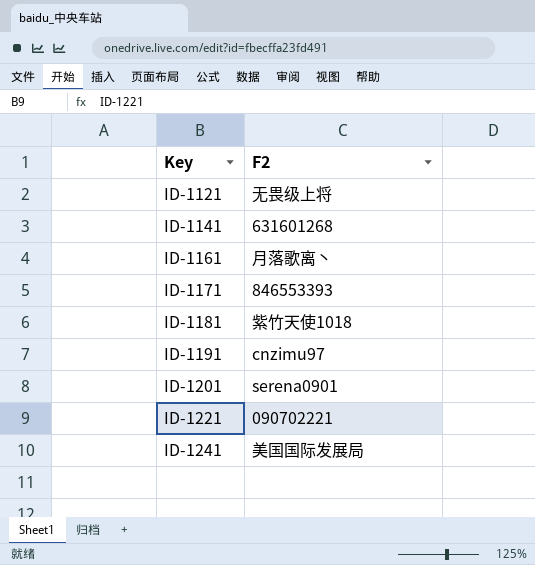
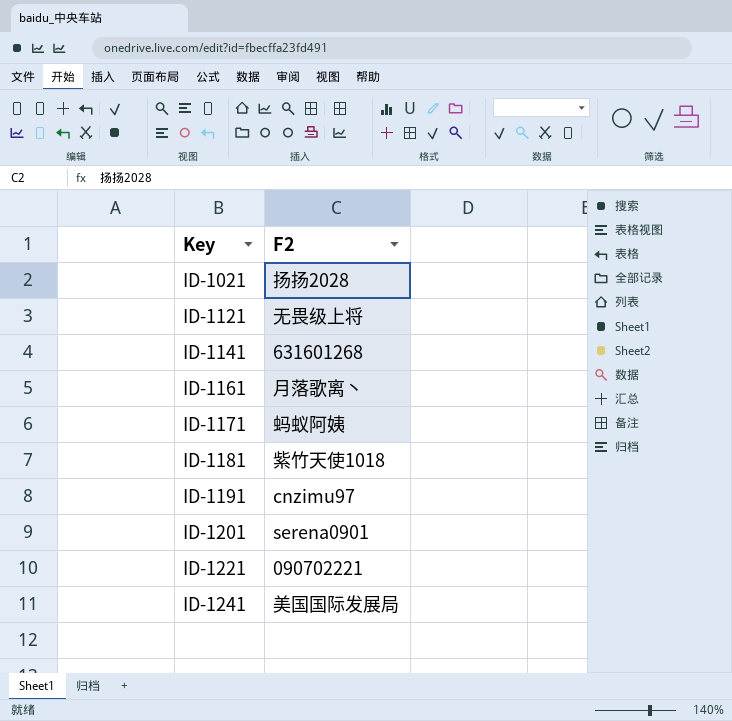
row ID-1021: none -> 扬扬2028
ID-1171 | F2: 846553393 -> 蚂蚁阿姨

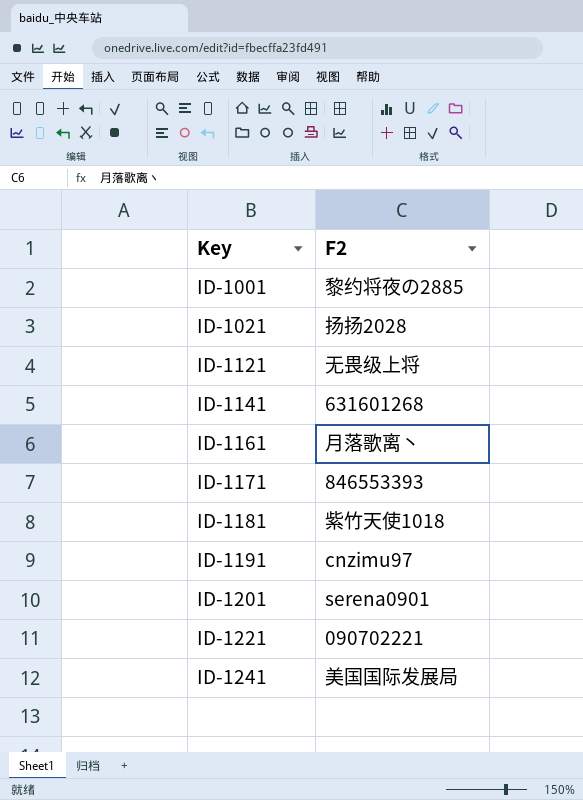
row ID-1001: none -> 黎约将夜の2885
ID-1171 | F2: 蚂蚁阿姨 -> 846553393

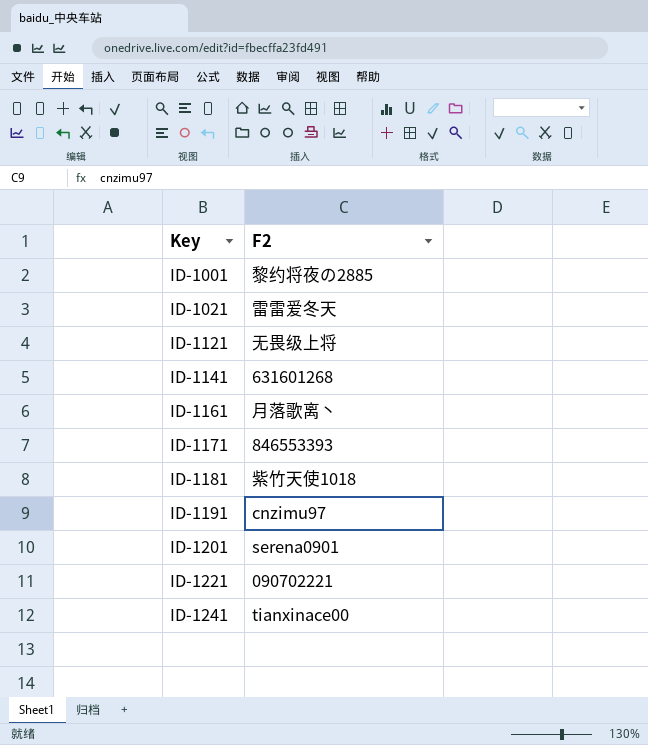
ID-1021 | F2: 扬扬2028 -> 雷雷爱冬天
ID-1241 | F2: 美国国际发展局 -> tianxinace00

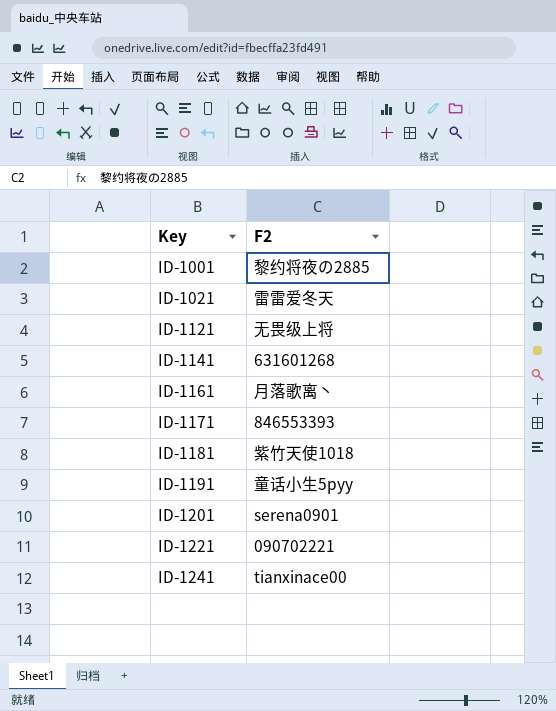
ID-1191 | F2: cnzimu97 -> 童话小生5pyy

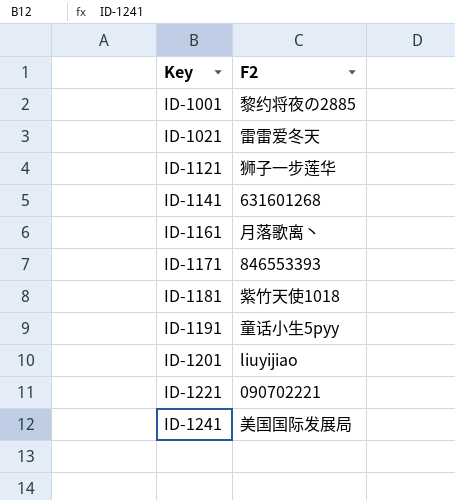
ID-1121 | F2: 无畏级上将 -> 狮子一步莲华
ID-1201 | F2: serena0901 -> liuyijiao
ID-1241 | F2: tianxinace00 -> 美国国际发展局

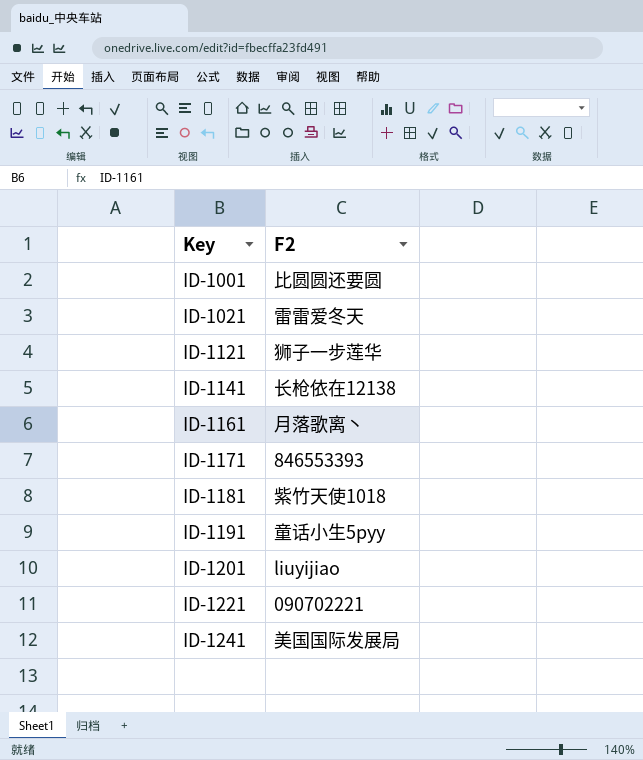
ID-1001 | F2: 黎约将夜の2885 -> 比圆圆还要圆
ID-1141 | F2: 631601268 -> 长枪依在12138

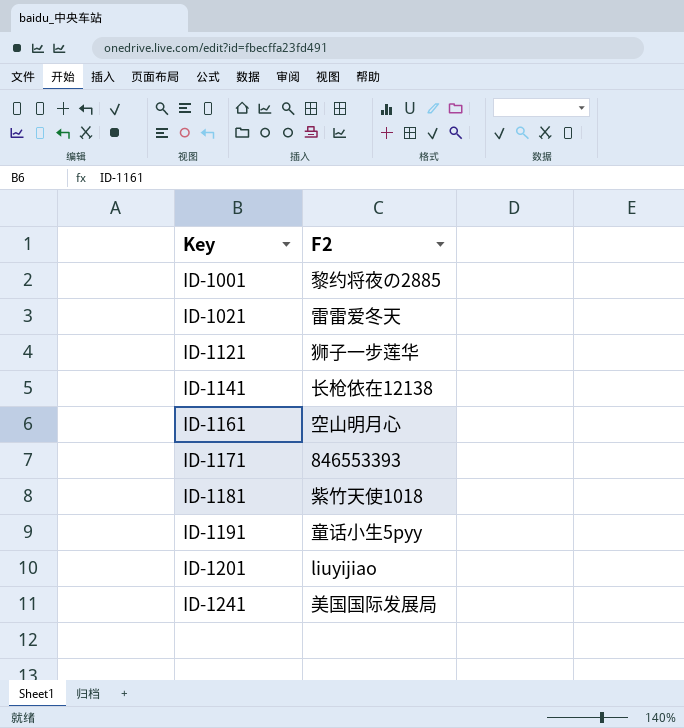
row ID-1221: 090702221 -> none
ID-1001 | F2: 比圆圆还要圆 -> 黎约将夜の2885
ID-1161 | F2: 月落歌离丶 -> 空山明月心

